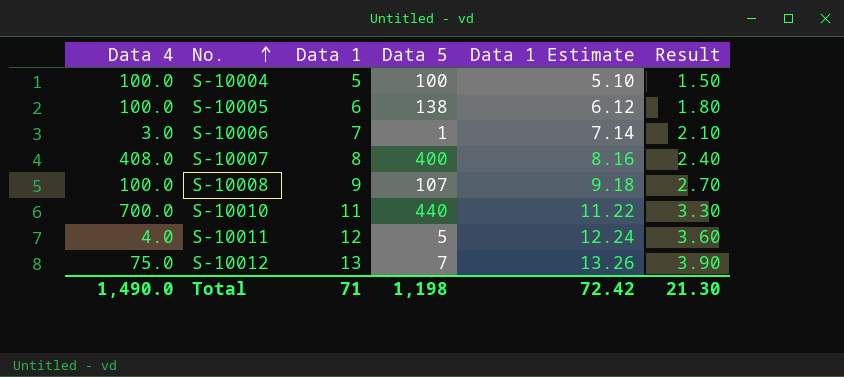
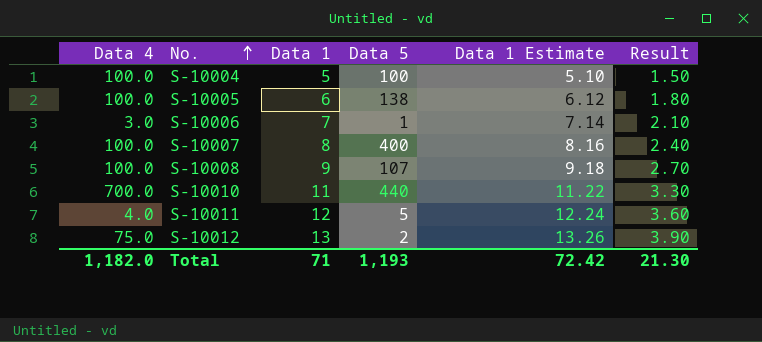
S-10007 | Data 4: 408.0 -> 100.0
S-10012 | Data 5: 7 -> 2
Total | Data 4: 1,490.0 -> 1,182.0
Total | Data 5: 1,198 -> 1,193

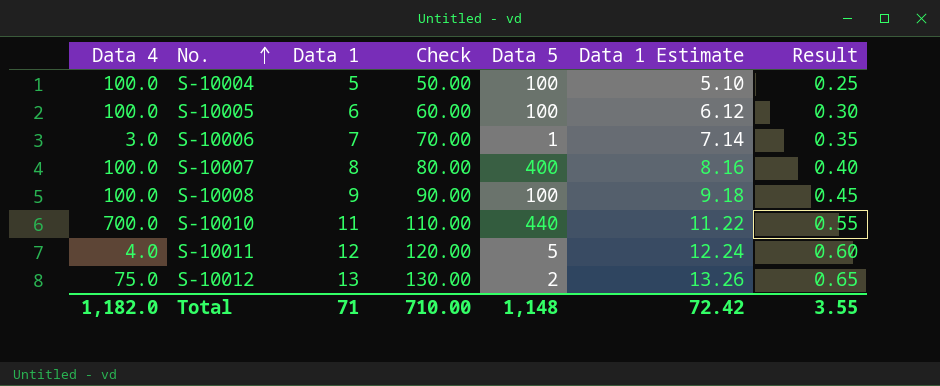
column Check | formula: none -> [Data 1] * 10
column Result | formula: [Data 1] * 0.3 -> [Data 1] * 0.05
S-10005 | Data 5: 138 -> 100
S-10008 | Data 5: 107 -> 100
Total | Data 5: 1,193 -> 1,148
Total | Result: 21.30 -> 3.55

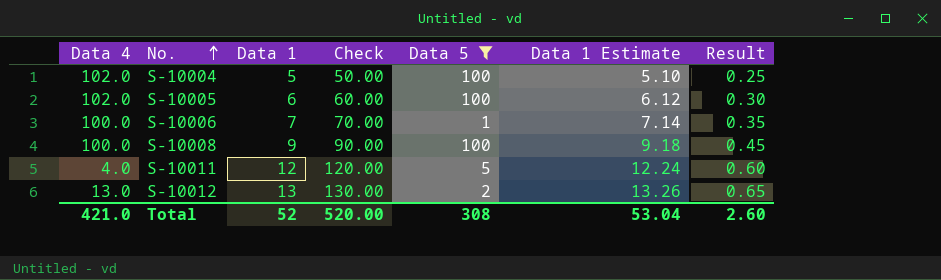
filter: none -> Data 5 <= 100
S-10004 | Data 4: 100.0 -> 102.0
S-10005 | Data 4: 100.0 -> 102.0
S-10006 | Data 4: 3.0 -> 100.0
S-10012 | Data 4: 75.0 -> 13.0
Total | Data 4: 1,182.0 -> 421.0
Total | Data 1: 71 -> 52
Total | Check: 710.00 -> 520.00
Total | Data 5: 1,148 -> 308
Total | Data 1 Estimate: 72.42 -> 53.04
Total | Result: 3.55 -> 2.60

